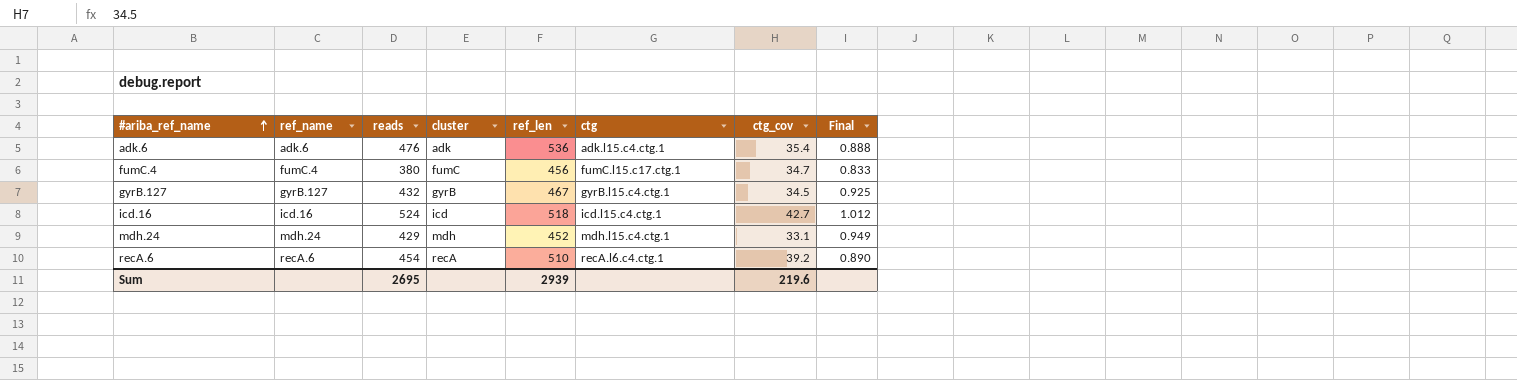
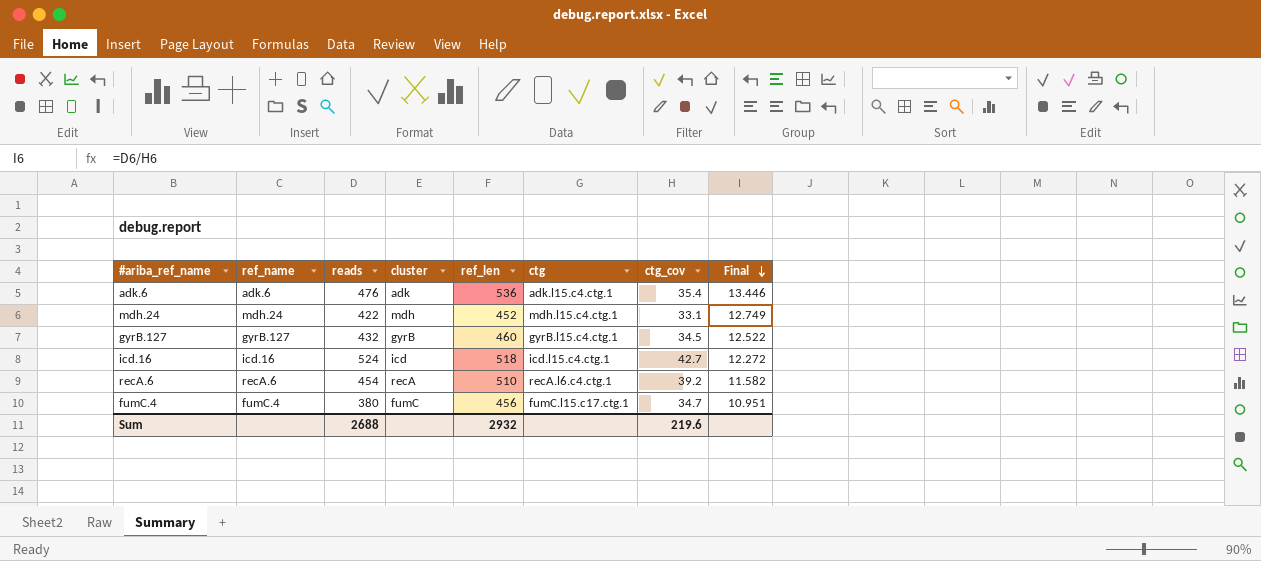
row order: #ariba_ref_name ascending -> Final descending
column Final | formula: [reads] / [ref_len] -> [reads] / [ctg_cov]
mdh.24 | reads: 429 -> 422
gyrB.127 | ref_len: 467 -> 460
Sum | reads: 2695 -> 2688
Sum | ref_len: 2939 -> 2932

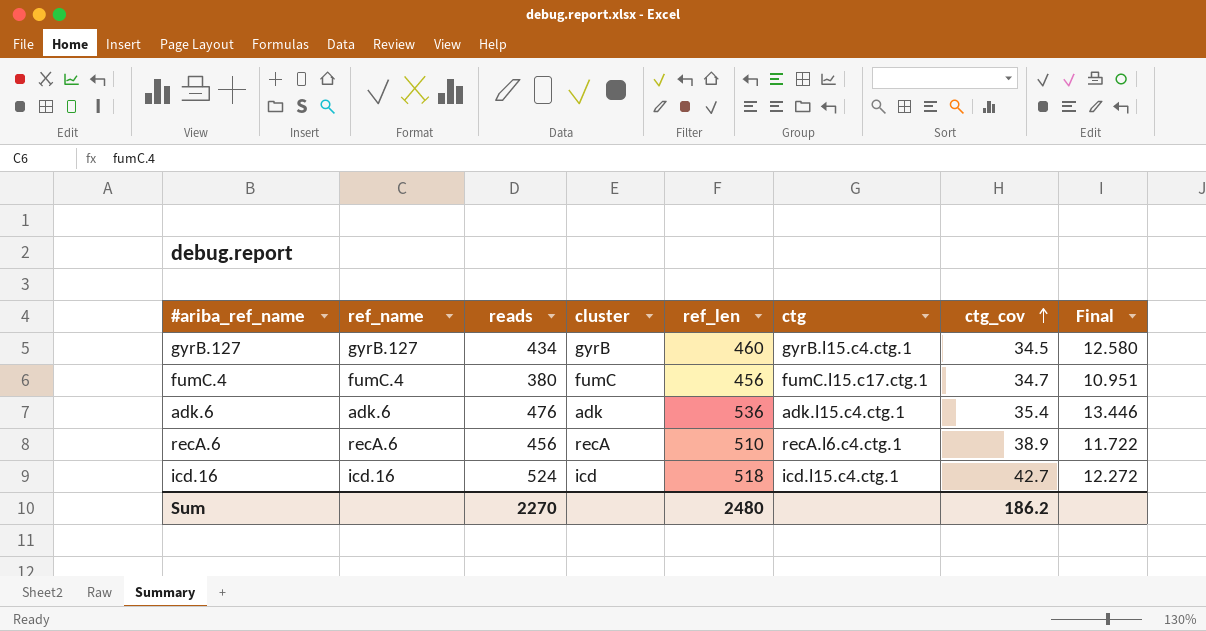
row order: Final descending -> ctg_cov ascending
row mdh.24: mdh.24 | 422 | mdh | 452 | mdh.l15.c4.ctg.1 | 33.1 | 12.749 -> none
gyrB.127 | reads: 432 -> 434
gyrB.127 | Final: 12.522 -> 12.580
recA.6 | reads: 454 -> 456
recA.6 | ctg_cov: 39.2 -> 38.9
recA.6 | Final: 11.582 -> 11.722
Sum | reads: 2688 -> 2270
Sum | ref_len: 2932 -> 2480
Sum | ctg_cov: 219.6 -> 186.2

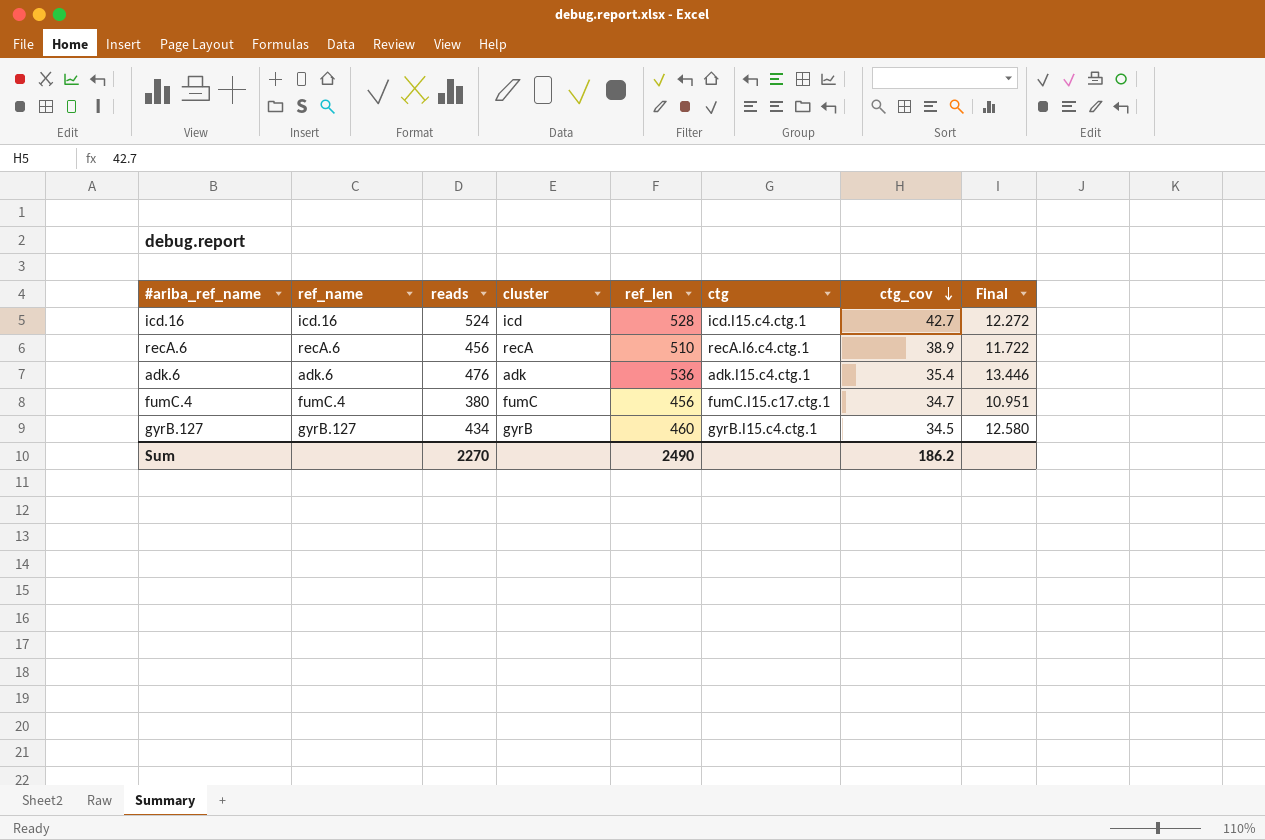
row order: ctg_cov ascending -> ctg_cov descending
icd.16 | ref_len: 518 -> 528
Sum | ref_len: 2480 -> 2490

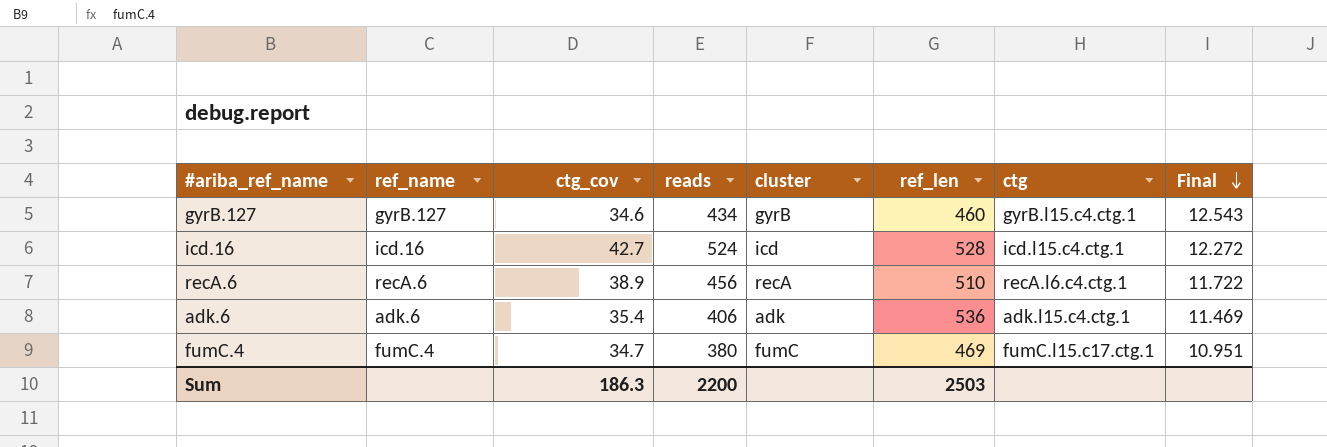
row order: ctg_cov descending -> Final descending
column ctg_cov | position: 7 -> 3
gyrB.127 | ctg_cov: 34.5 -> 34.6
gyrB.127 | Final: 12.580 -> 12.543
adk.6 | reads: 476 -> 406
adk.6 | Final: 13.446 -> 11.469
fumC.4 | ref_len: 456 -> 469
Sum | ctg_cov: 186.2 -> 186.3
Sum | reads: 2270 -> 2200
Sum | ref_len: 2490 -> 2503

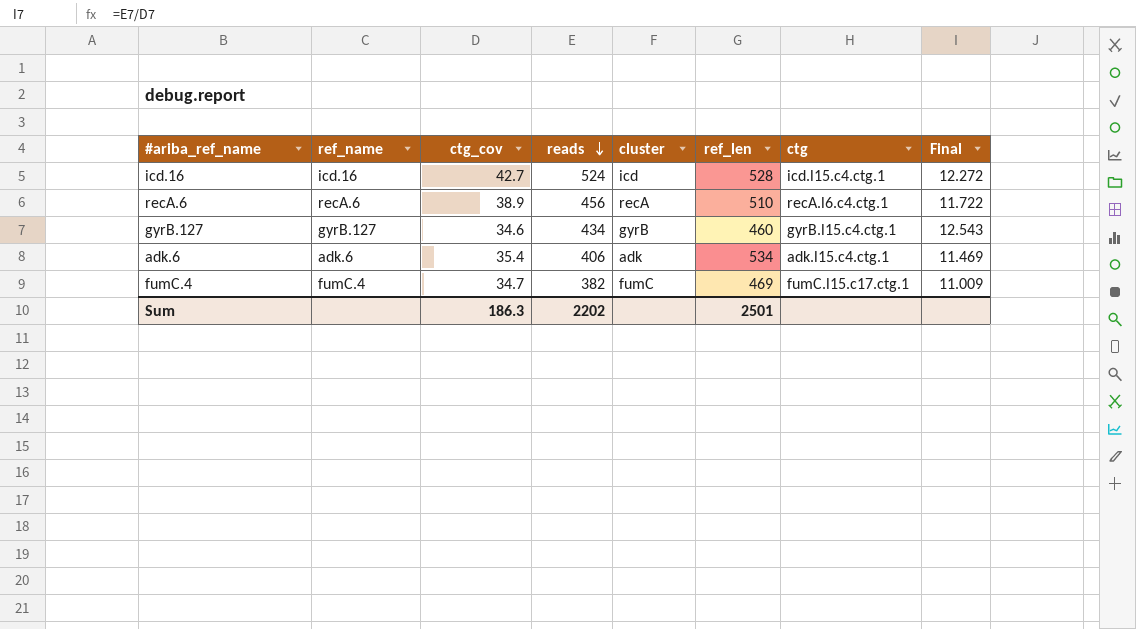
row order: Final descending -> reads descending
adk.6 | ref_len: 536 -> 534
fumC.4 | reads: 380 -> 382
fumC.4 | Final: 10.951 -> 11.009
Sum | reads: 2200 -> 2202
Sum | ref_len: 2503 -> 2501

